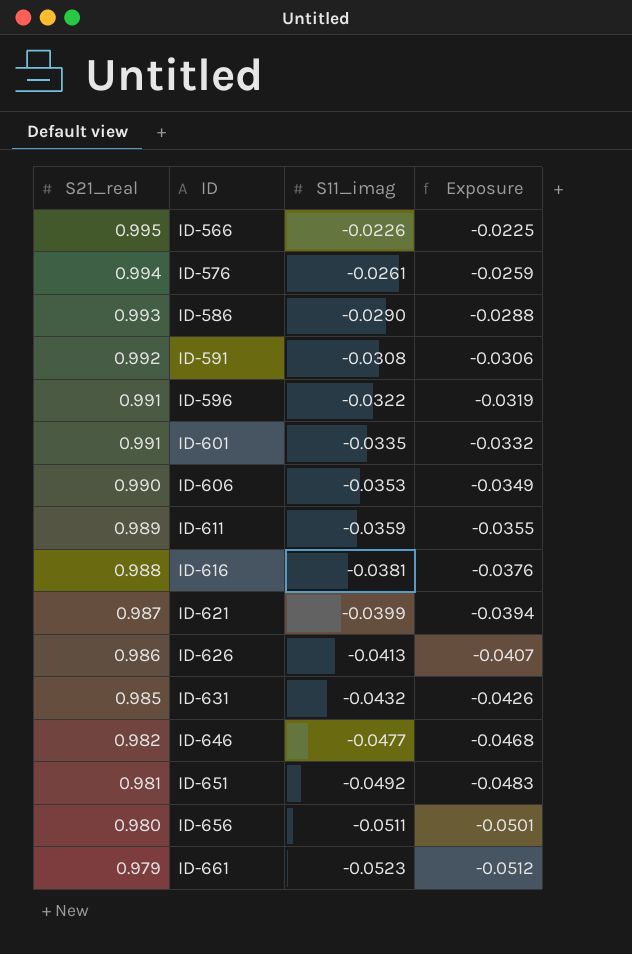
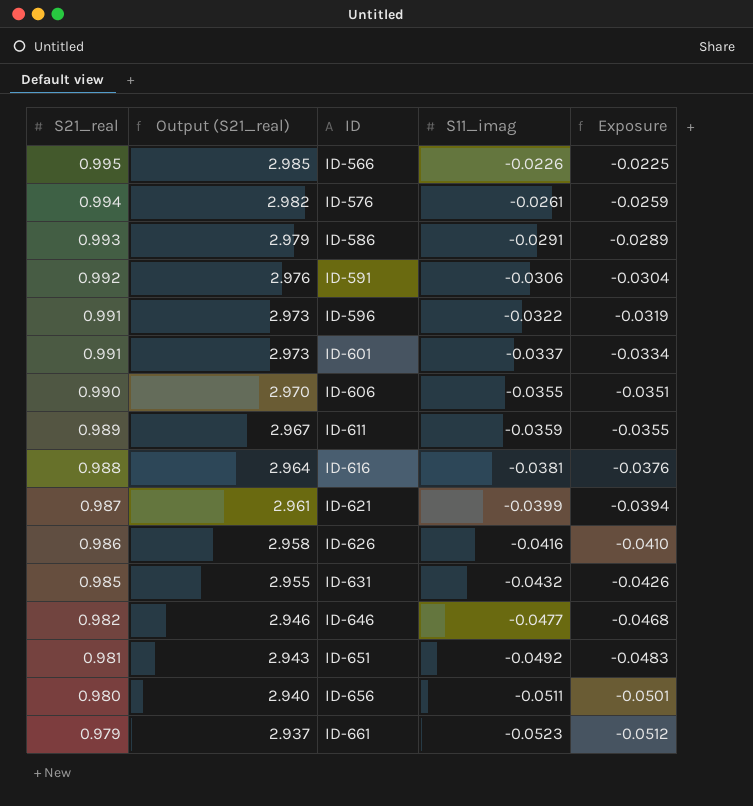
column Output (S21_real) | formula: none -> [S21_real] * 3
ID-586 | S11_imag: -0.0290 -> -0.0291
ID-586 | Exposure: -0.0288 -> -0.0289
ID-591 | S11_imag: -0.0308 -> -0.0306
ID-591 | Exposure: -0.0306 -> -0.0304
ID-601 | S11_imag: -0.0335 -> -0.0337
ID-601 | Exposure: -0.0332 -> -0.0334
ID-606 | S11_imag: -0.0353 -> -0.0355
ID-606 | Exposure: -0.0349 -> -0.0351
ID-626 | S11_imag: -0.0413 -> -0.0416
ID-626 | Exposure: -0.0407 -> -0.0410

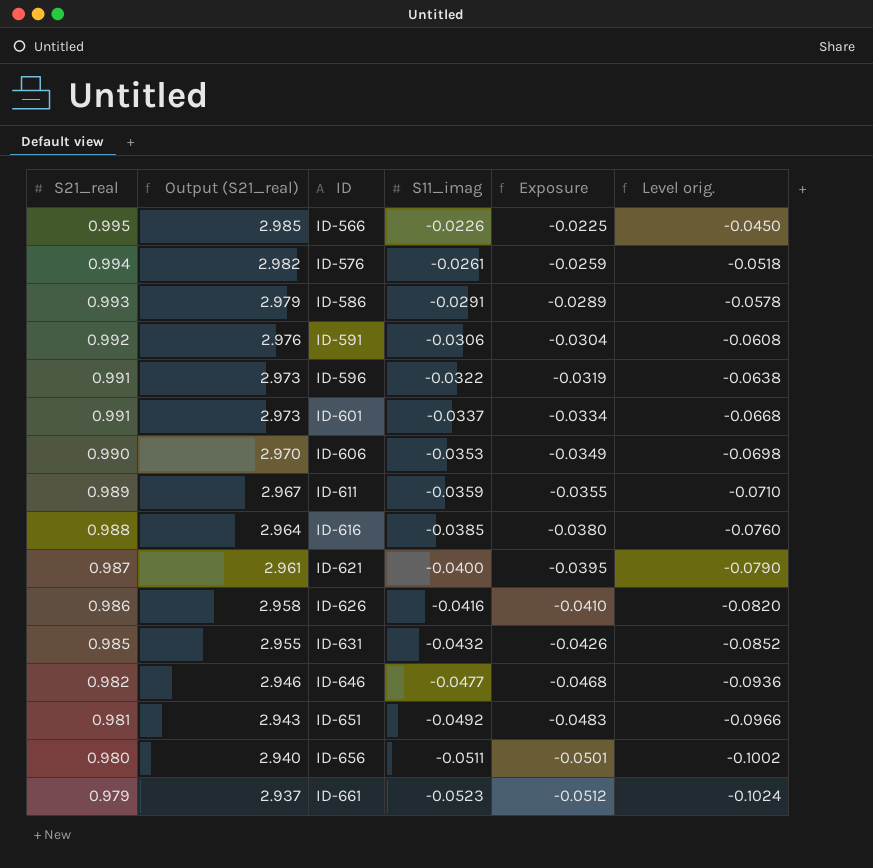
column Level orig. | formula: none -> [Exposure] * 2
ID-606 | S11_imag: -0.0355 -> -0.0353
ID-606 | Exposure: -0.0351 -> -0.0349
ID-616 | S11_imag: -0.0381 -> -0.0385
ID-616 | Exposure: -0.0376 -> -0.0380
ID-621 | S11_imag: -0.0399 -> -0.0400
ID-621 | Exposure: -0.0394 -> -0.0395

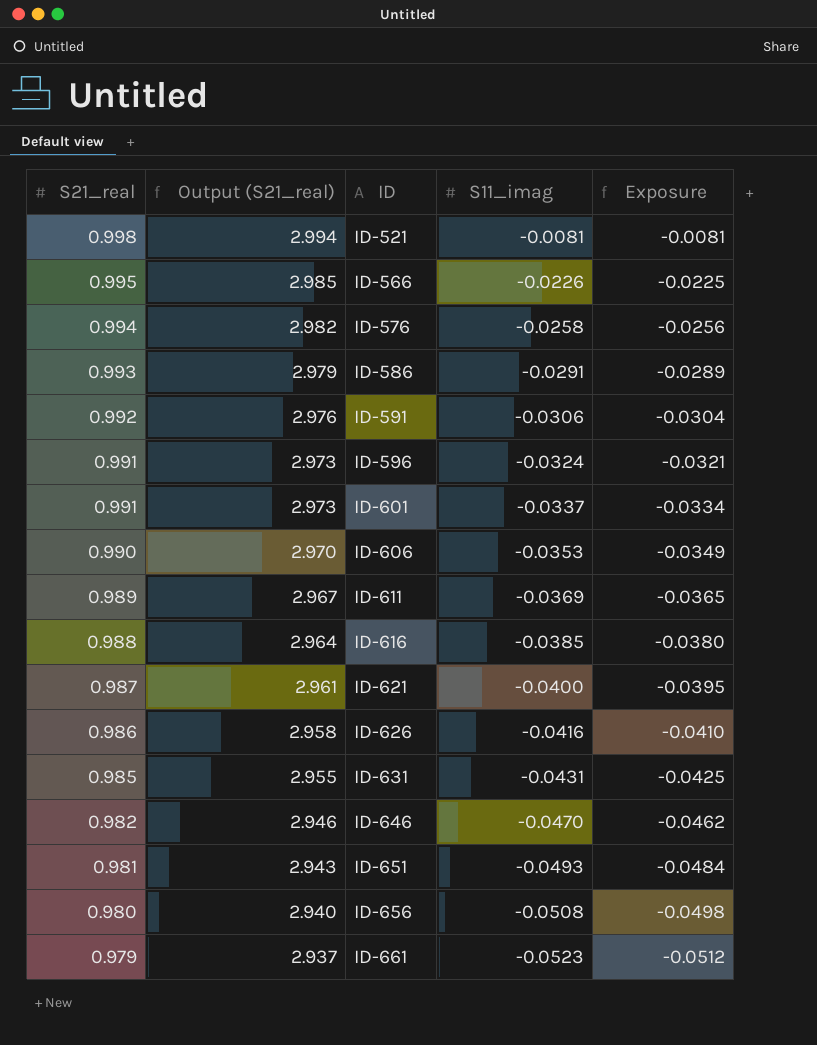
column Level orig. | formula: [Exposure] * 2 -> none
row ID-521: none -> 0.998 | 2.994 | -0.0081 | -0.0081
ID-576 | S11_imag: -0.0261 -> -0.0258
ID-576 | Exposure: -0.0259 -> -0.0256
ID-596 | S11_imag: -0.0322 -> -0.0324
ID-596 | Exposure: -0.0319 -> -0.0321
ID-611 | S11_imag: -0.0359 -> -0.0369
ID-611 | Exposure: -0.0355 -> -0.0365
ID-631 | S11_imag: -0.0432 -> -0.0431
ID-631 | Exposure: -0.0426 -> -0.0425
ID-646 | S11_imag: -0.0477 -> -0.0470
ID-646 | Exposure: -0.0468 -> -0.0462
ID-651 | S11_imag: -0.0492 -> -0.0493
ID-651 | Exposure: -0.0483 -> -0.0484
ID-656 | S11_imag: -0.0511 -> -0.0508
ID-656 | Exposure: -0.0501 -> -0.0498

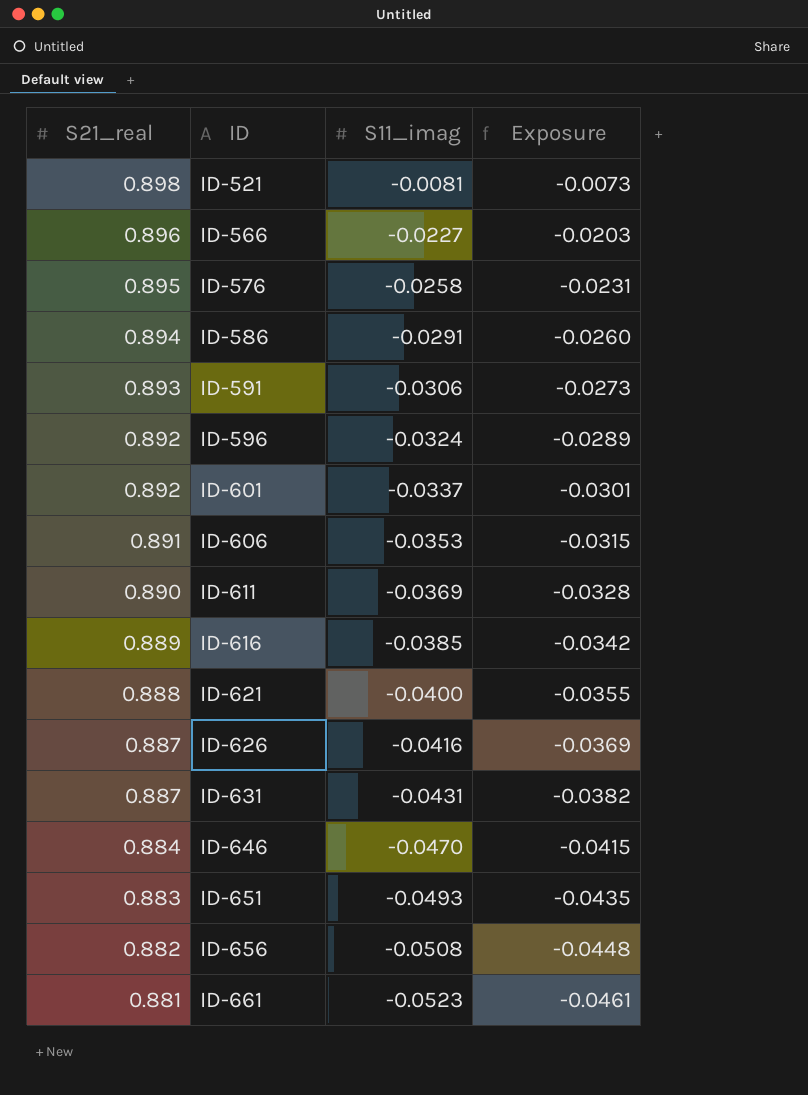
column Output (S21_real) | formula: [S21_real] * 3 -> none
ID-521 | S21_real: 0.998 -> 0.898
ID-521 | Exposure: -0.0081 -> -0.0073
ID-566 | S21_real: 0.995 -> 0.896
ID-566 | S11_imag: -0.0226 -> -0.0227
ID-566 | Exposure: -0.0225 -> -0.0203
ID-576 | S21_real: 0.994 -> 0.895
ID-576 | Exposure: -0.0256 -> -0.0231
ID-586 | S21_real: 0.993 -> 0.894
ID-586 | Exposure: -0.0289 -> -0.0260
ID-591 | S21_real: 0.992 -> 0.893
ID-591 | Exposure: -0.0304 -> -0.0273
ID-596 | S21_real: 0.991 -> 0.892
ID-596 | Exposure: -0.0321 -> -0.0289
ID-601 | S21_real: 0.991 -> 0.892
ID-601 | Exposure: -0.0334 -> -0.0301
ID-606 | S21_real: 0.990 -> 0.891
ID-606 | Exposure: -0.0349 -> -0.0315
ID-611 | S21_real: 0.989 -> 0.890
ID-611 | Exposure: -0.0365 -> -0.0328
ID-616 | S21_real: 0.988 -> 0.889
ID-616 | Exposure: -0.0380 -> -0.0342
ID-621 | S21_real: 0.987 -> 0.888
ID-621 | Exposure: -0.0395 -> -0.0355
ID-626 | S21_real: 0.986 -> 0.887
ID-626 | Exposure: -0.0410 -> -0.0369
ID-631 | S21_real: 0.985 -> 0.887
ID-631 | Exposure: -0.0425 -> -0.0382
ID-646 | S21_real: 0.982 -> 0.884
ID-646 | Exposure: -0.0462 -> -0.0415
ID-651 | S21_real: 0.981 -> 0.883
ID-651 | Exposure: -0.0484 -> -0.0435
ID-656 | S21_real: 0.980 -> 0.882
ID-656 | Exposure: -0.0498 -> -0.0448
ID-661 | S21_real: 0.979 -> 0.881
ID-661 | Exposure: -0.0512 -> -0.0461

